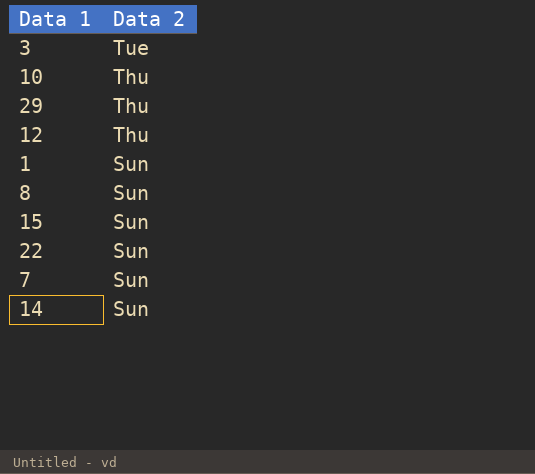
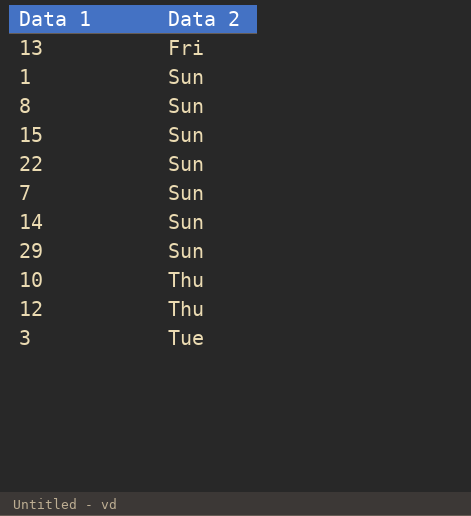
row order: Data 2 descending -> Data 2 ascending
row 13: none -> Fri
29 | Data 2: Thu -> Sun

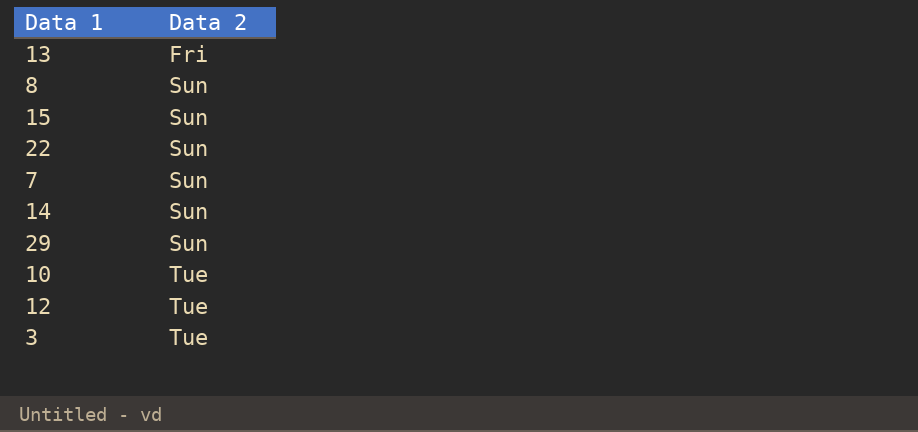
row 1: Sun -> none
10 | Data 2: Thu -> Tue
12 | Data 2: Thu -> Tue

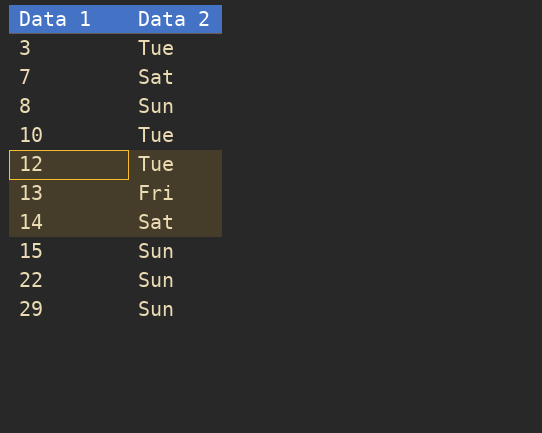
row order: Data 2 ascending -> Data 1 ascending
7 | Data 2: Sun -> Sat
14 | Data 2: Sun -> Sat

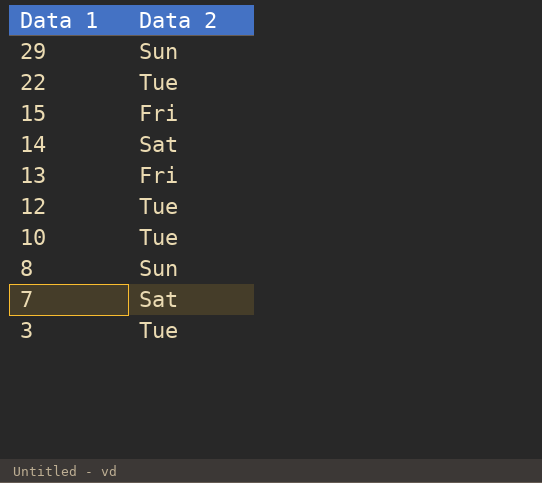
row order: Data 1 ascending -> Data 1 descending
22 | Data 2: Sun -> Tue
15 | Data 2: Sun -> Fri

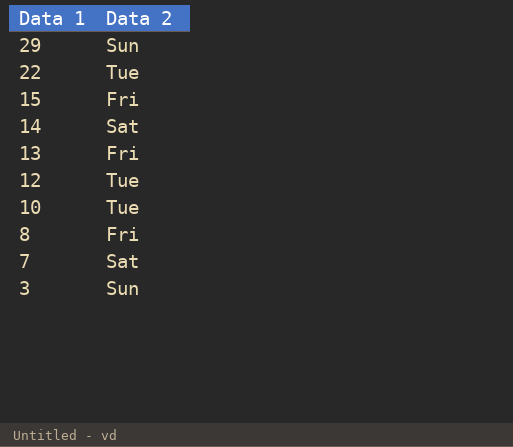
8 | Data 2: Sun -> Fri
3 | Data 2: Tue -> Sun

